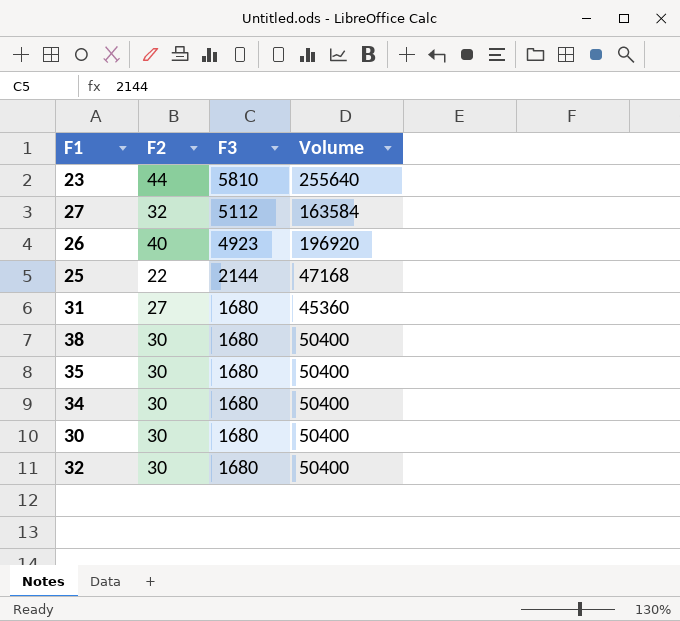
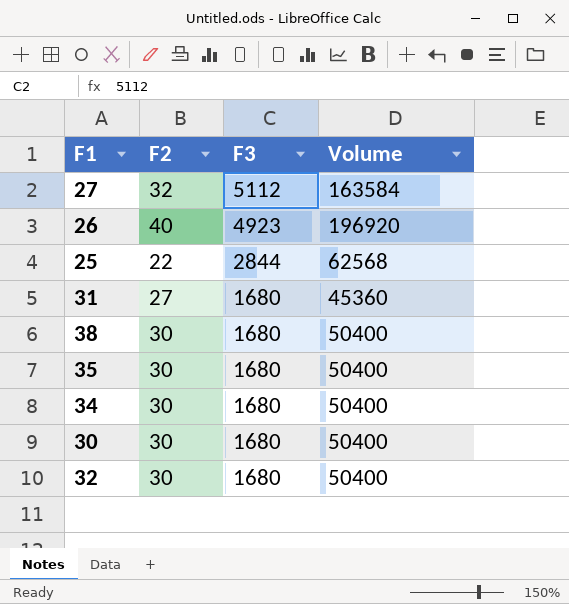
row 23: 44 | 5810 | 255640 -> none
25 | F3: 2144 -> 2844
25 | Volume: 47168 -> 62568

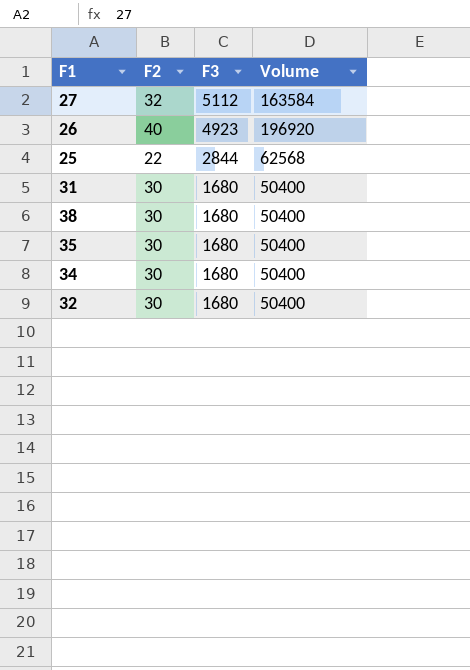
row 30: 30 | 1680 | 50400 -> none
31 | F2: 27 -> 30
31 | Volume: 45360 -> 50400

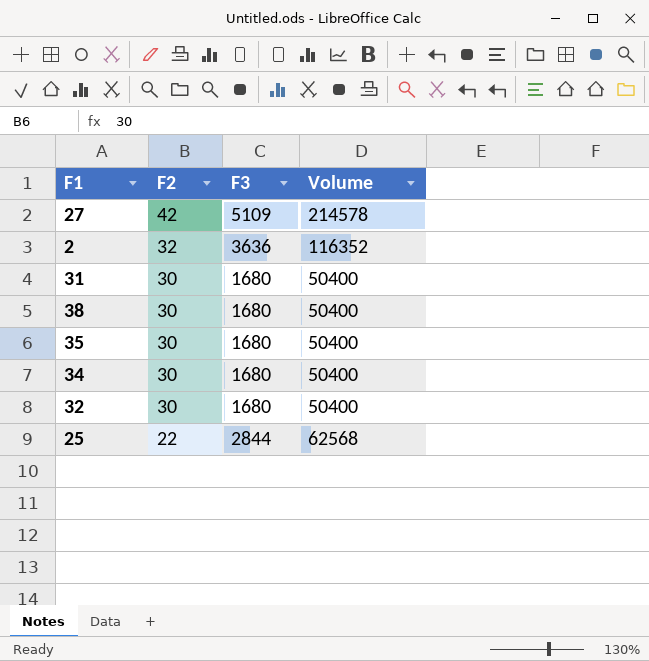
row order: F3 descending -> F2 descending
row 26: 40 | 4923 | 196920 -> none
27 | F2: 32 -> 42
27 | F3: 5112 -> 5109
27 | Volume: 163584 -> 214578
row 2: none -> 32 | 3636 | 116352

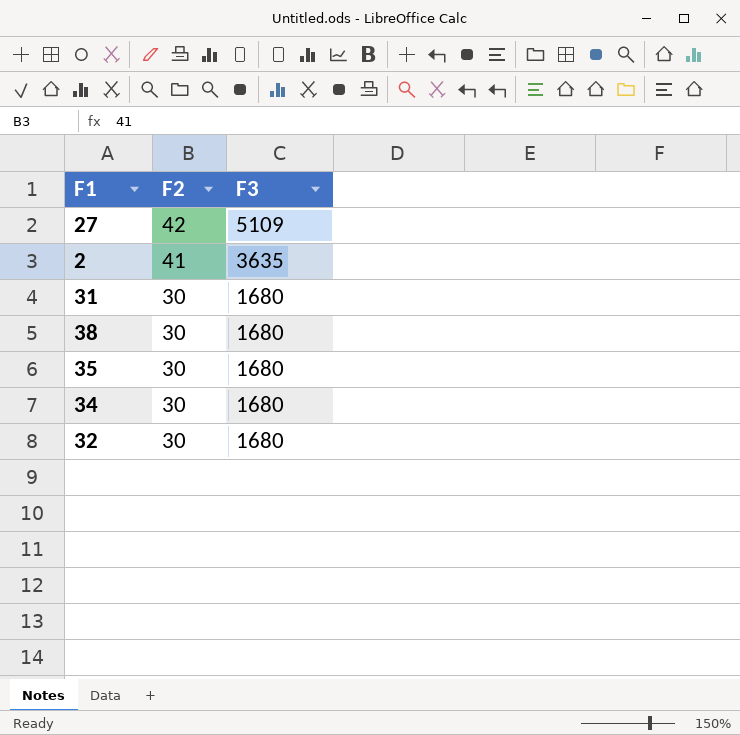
column Volume | formula: [F2] * [F3] -> none
row 25: 22 | 2844 | 62568 -> none
2 | F2: 32 -> 41
2 | F3: 3636 -> 3635

